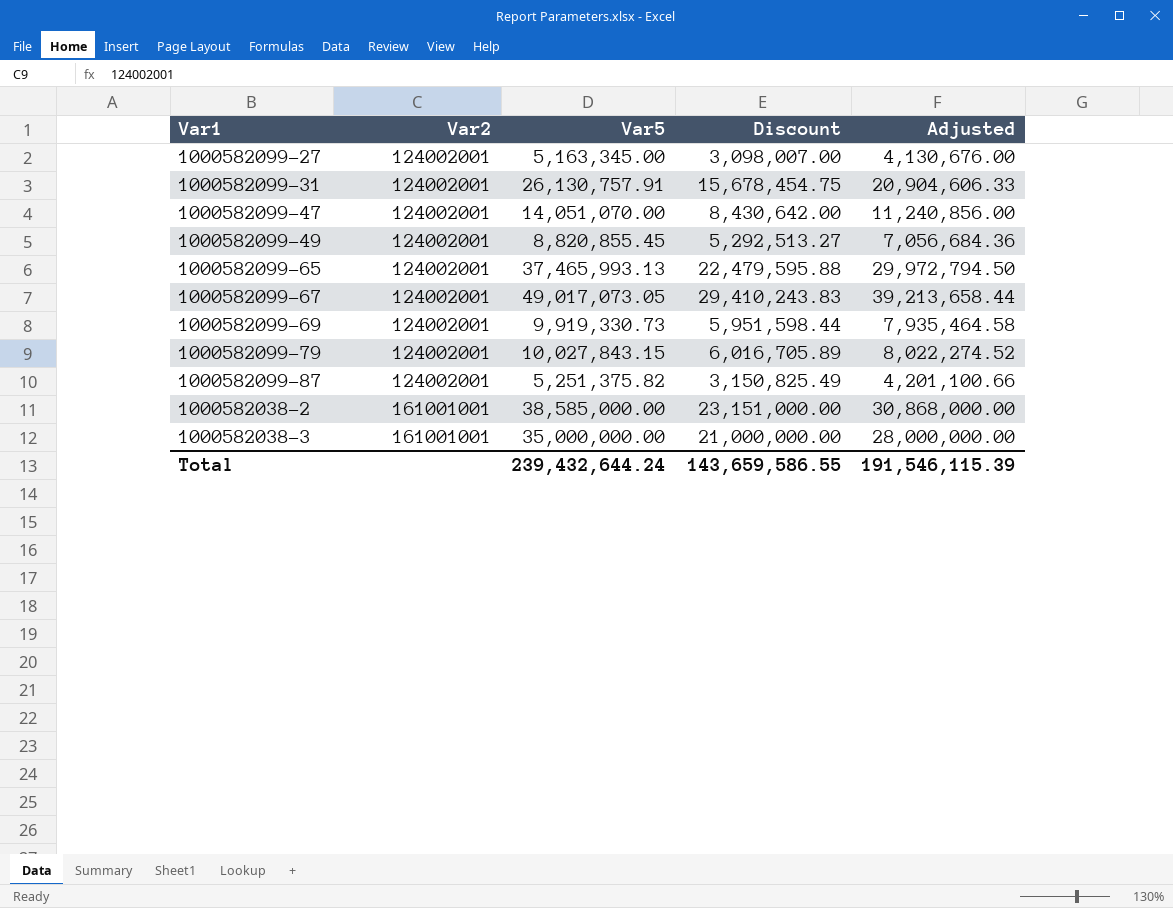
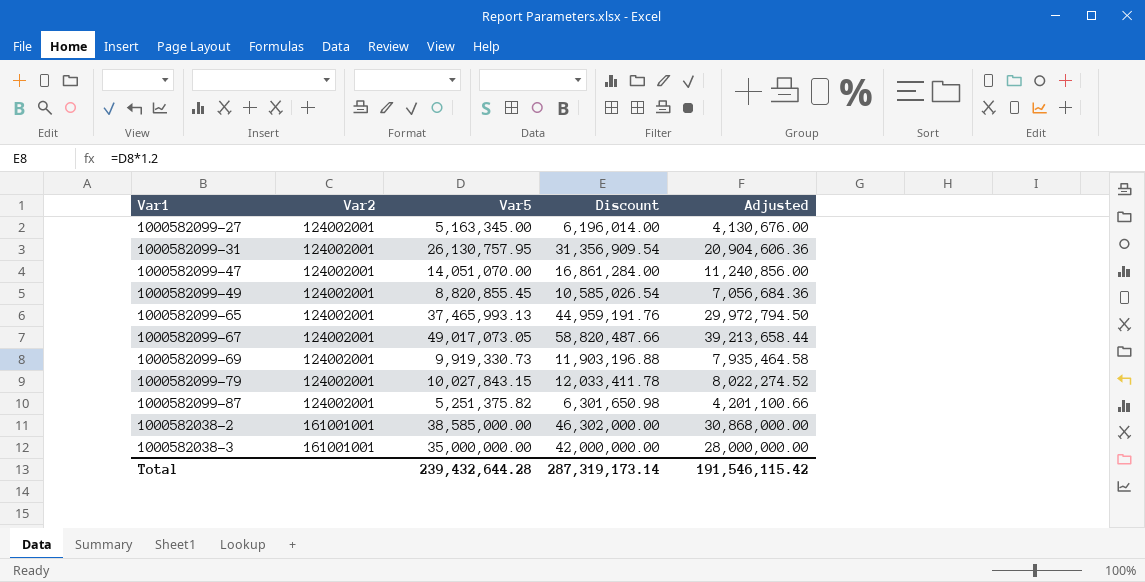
column Discount | formula: [Var5] * 0.6 -> [Var5] * 1.2
1000582099-31 | Var5: 26,130,757.91 -> 26,130,757.95
1000582099-31 | Adjusted: 20,904,606.33 -> 20,904,606.36
Total | Var5: 239,432,644.24 -> 239,432,644.28
Total | Discount: 143,659,586.55 -> 287,319,173.14
Total | Adjusted: 191,546,115.39 -> 191,546,115.42

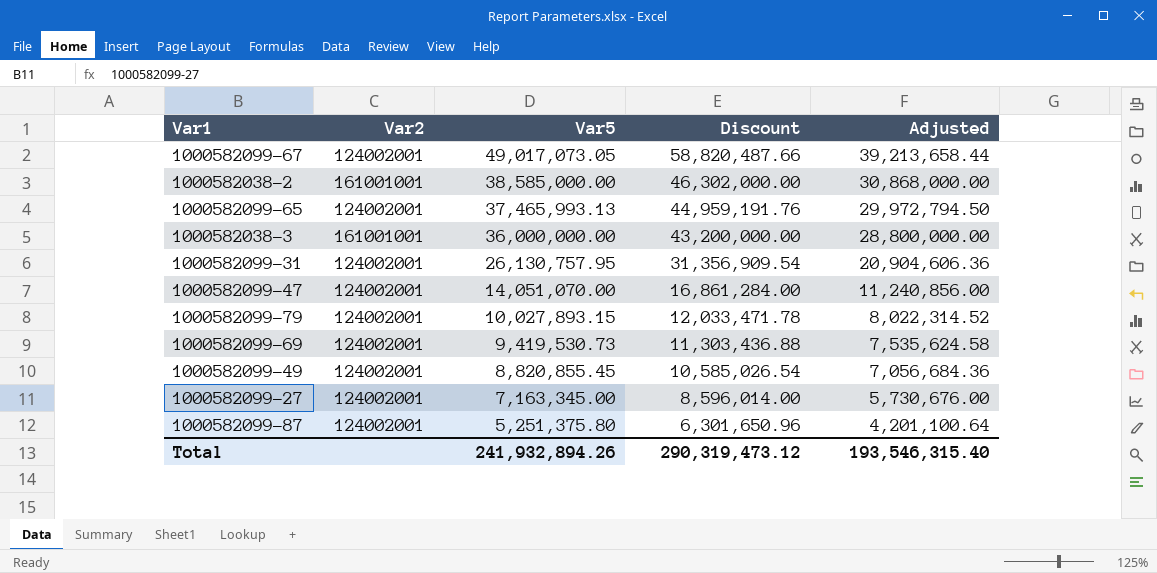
row order: Var2 ascending -> Var5 descending
1000582038-3 | Var5: 35,000,000.00 -> 36,000,000.00
1000582038-3 | Discount: 42,000,000.00 -> 43,200,000.00
1000582038-3 | Adjusted: 28,000,000.00 -> 28,800,000.00
1000582099-79 | Var5: 10,027,843.15 -> 10,027,893.15
1000582099-79 | Discount: 12,033,411.78 -> 12,033,471.78
1000582099-79 | Adjusted: 8,022,274.52 -> 8,022,314.52
1000582099-69 | Var5: 9,919,330.73 -> 9,419,530.73
1000582099-69 | Discount: 11,903,196.88 -> 11,303,436.88
1000582099-69 | Adjusted: 7,935,464.58 -> 7,535,624.58
1000582099-27 | Var5: 5,163,345.00 -> 7,163,345.00
1000582099-27 | Discount: 6,196,014.00 -> 8,596,014.00
1000582099-27 | Adjusted: 4,130,676.00 -> 5,730,676.00
1000582099-87 | Var5: 5,251,375.82 -> 5,251,375.80
1000582099-87 | Discount: 6,301,650.98 -> 6,301,650.96
1000582099-87 | Adjusted: 4,201,100.66 -> 4,201,100.64
Total | Var5: 239,432,644.28 -> 241,932,894.26
Total | Discount: 287,319,173.14 -> 290,319,473.12
Total | Adjusted: 191,546,115.42 -> 193,546,315.40

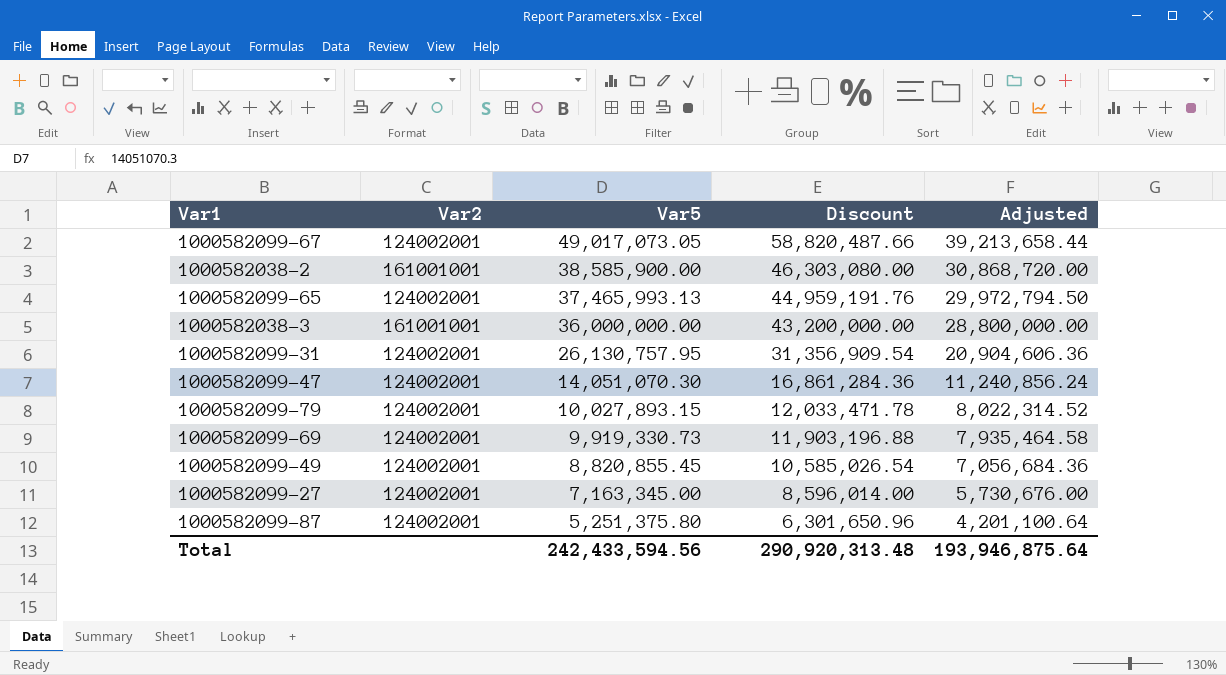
1000582038-2 | Var5: 38,585,000.00 -> 38,585,900.00
1000582038-2 | Discount: 46,302,000.00 -> 46,303,080.00
1000582038-2 | Adjusted: 30,868,000.00 -> 30,868,720.00
1000582099-47 | Var5: 14,051,070.00 -> 14,051,070.30
1000582099-47 | Discount: 16,861,284.00 -> 16,861,284.36
1000582099-47 | Adjusted: 11,240,856.00 -> 11,240,856.24
1000582099-69 | Var5: 9,419,530.73 -> 9,919,330.73
1000582099-69 | Discount: 11,303,436.88 -> 11,903,196.88
1000582099-69 | Adjusted: 7,535,624.58 -> 7,935,464.58
Total | Var5: 241,932,894.26 -> 242,433,594.56
Total | Discount: 290,319,473.12 -> 290,920,313.48
Total | Adjusted: 193,546,315.40 -> 193,946,875.64

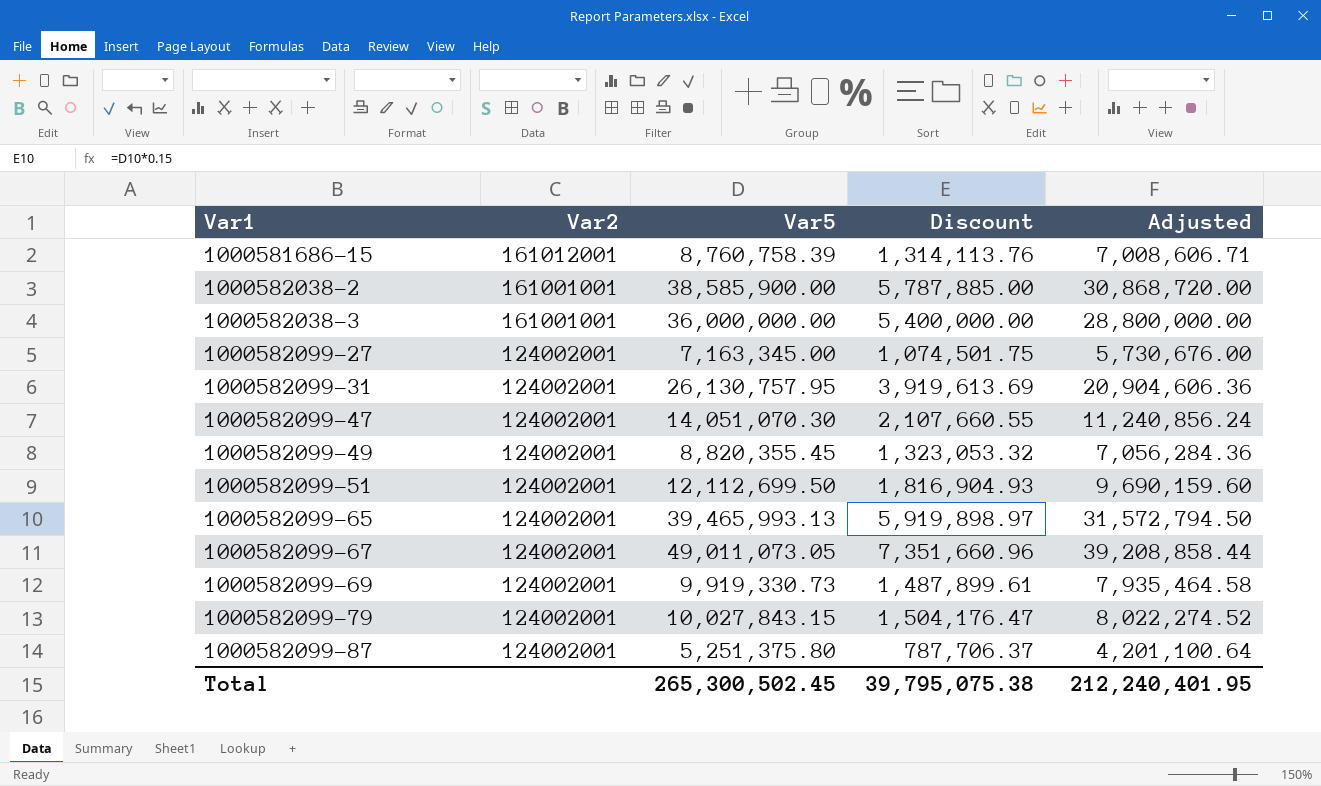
row order: Var5 descending -> Var1 ascending
column Discount | formula: [Var5] * 1.2 -> [Var5] * 0.15
row 1000581686-15: none -> 161012001 | 8,760,758.39 | 1,314,113.76 | 7,008,606.71
1000582099-49 | Var5: 8,820,855.45 -> 8,820,355.45
1000582099-49 | Adjusted: 7,056,684.36 -> 7,056,284.36
row 1000582099-51: none -> 124002001 | 12,112,699.50 | 1,816,904.93 | 9,690,159.60
1000582099-65 | Var5: 37,465,993.13 -> 39,465,993.13
1000582099-65 | Adjusted: 29,972,794.50 -> 31,572,794.50
1000582099-67 | Var5: 49,017,073.05 -> 49,011,073.05
1000582099-67 | Adjusted: 39,213,658.44 -> 39,208,858.44
1000582099-79 | Var5: 10,027,893.15 -> 10,027,843.15
1000582099-79 | Adjusted: 8,022,314.52 -> 8,022,274.52
Total | Var5: 242,433,594.56 -> 265,300,502.45
Total | Discount: 290,920,313.48 -> 39,795,075.38
Total | Adjusted: 193,946,875.64 -> 212,240,401.95

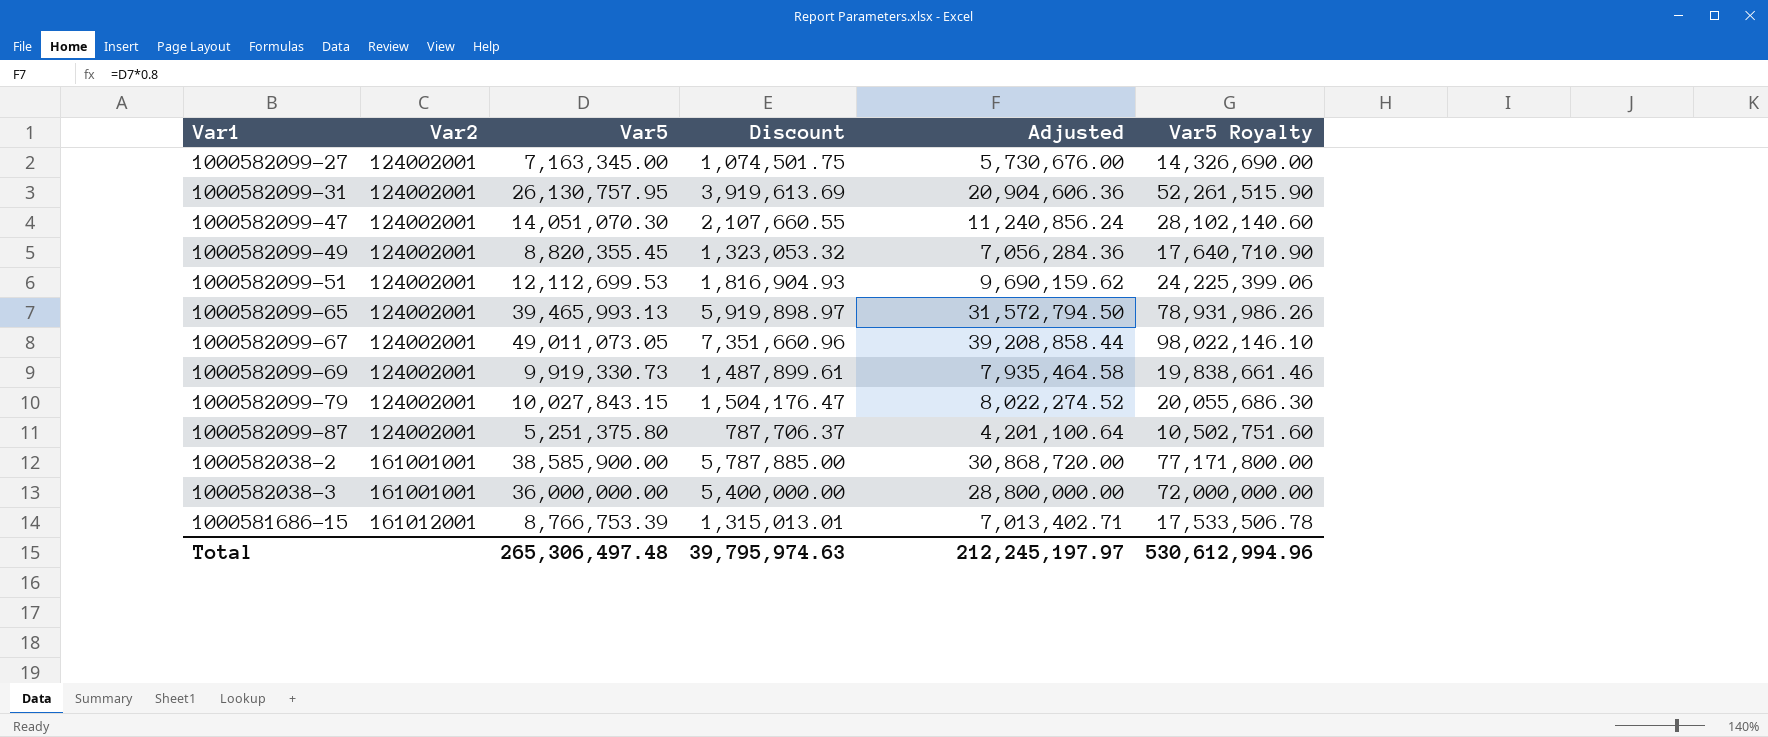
row order: Var1 ascending -> Var2 ascending
column Var5 Royalty | formula: none -> [Var5] * 2
1000582099-51 | Var5: 12,112,699.50 -> 12,112,699.53
1000582099-51 | Adjusted: 9,690,159.60 -> 9,690,159.62
1000581686-15 | Var5: 8,760,758.39 -> 8,766,753.39
1000581686-15 | Discount: 1,314,113.76 -> 1,315,013.01
1000581686-15 | Adjusted: 7,008,606.71 -> 7,013,402.71
Total | Var5: 265,300,502.45 -> 265,306,497.48
Total | Discount: 39,795,075.38 -> 39,795,974.63
Total | Adjusted: 212,240,401.95 -> 212,245,197.97

